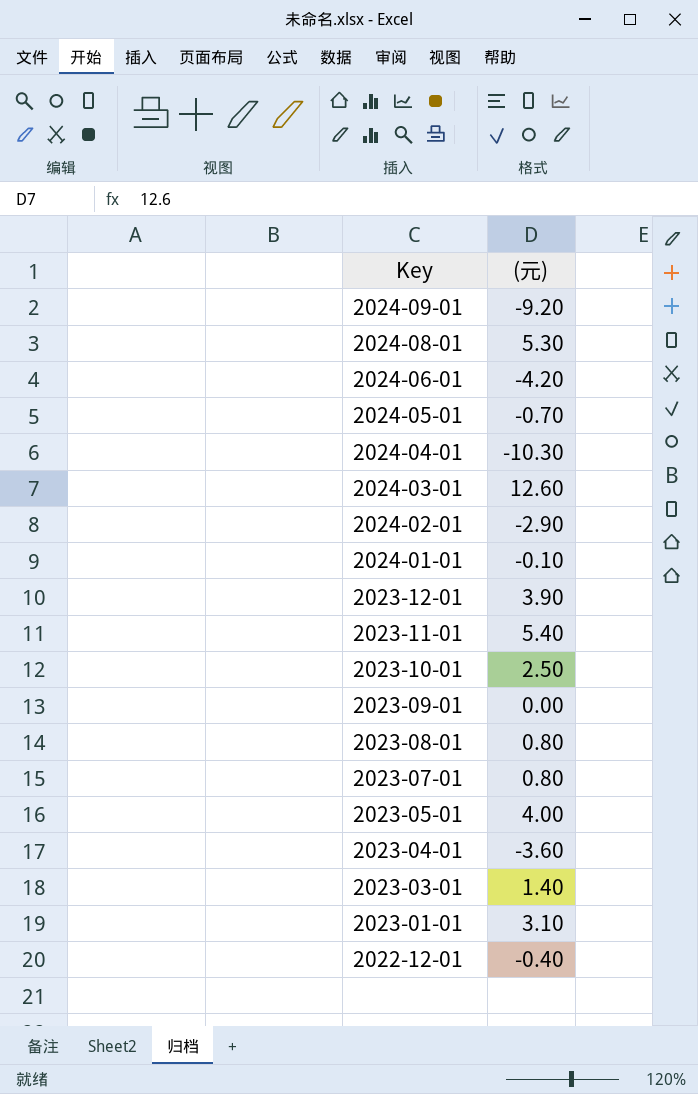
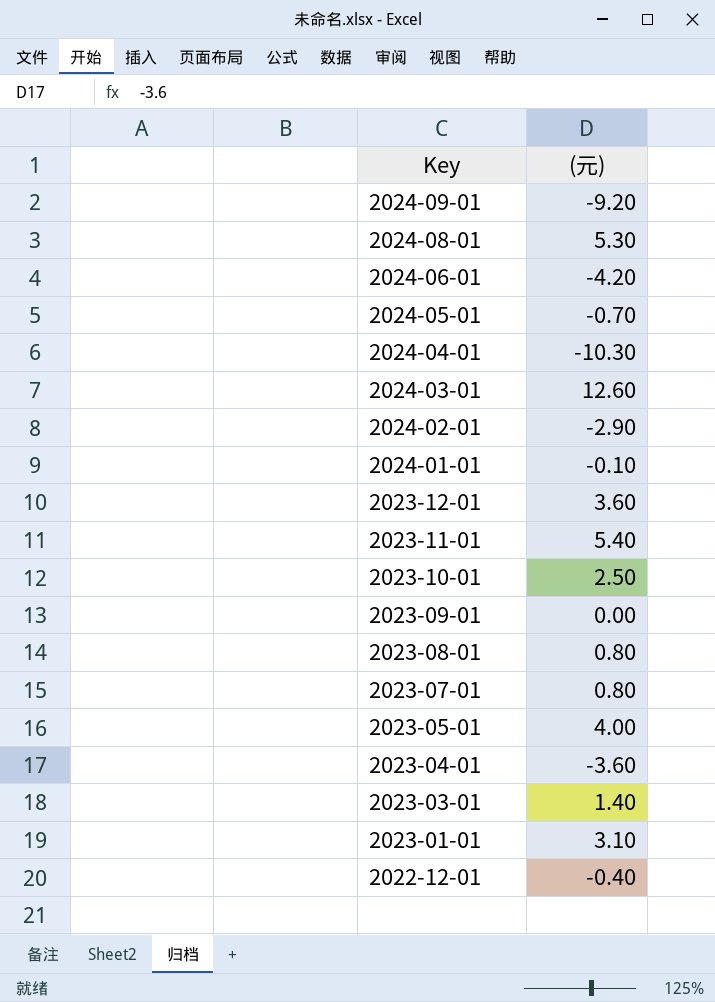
2023-12-01 | (元): 3.90 -> 3.60

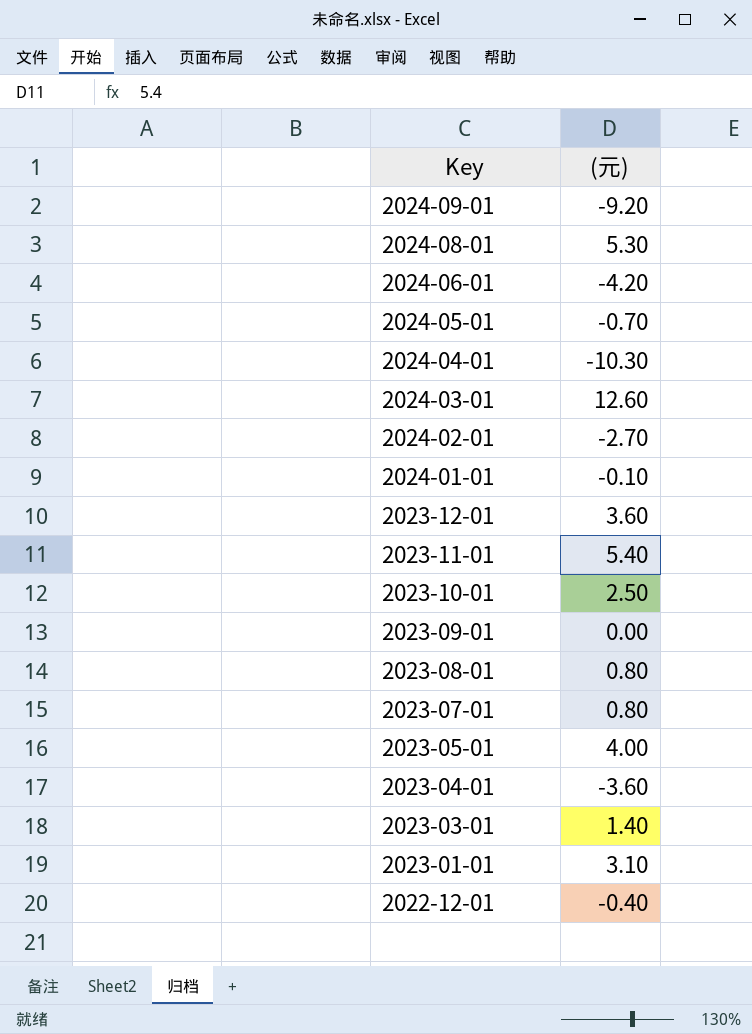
2024-02-01 | (元): -2.90 -> -2.70

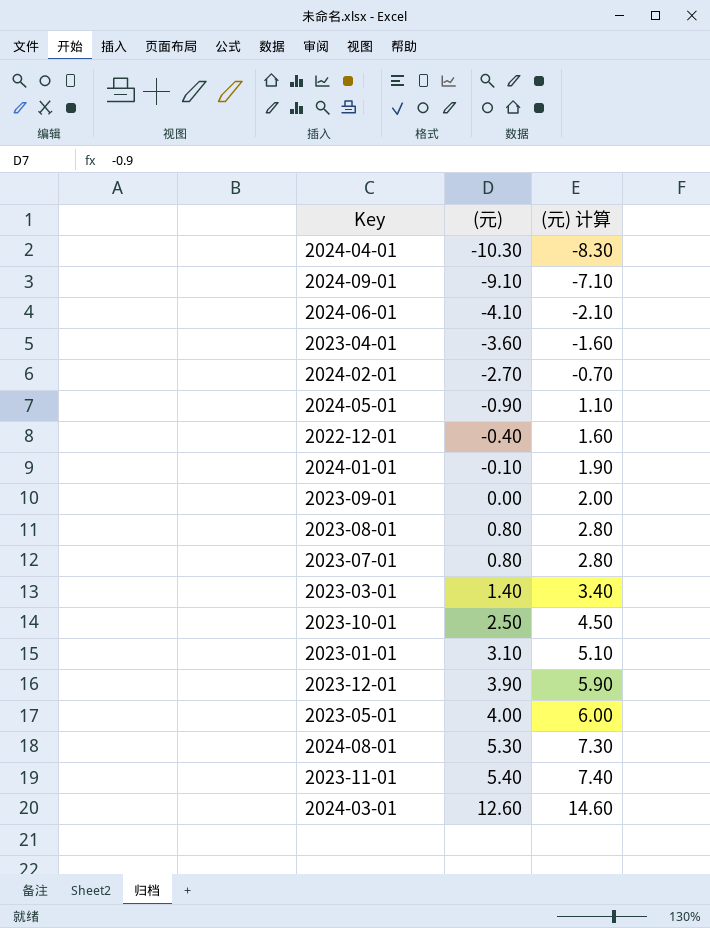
row order: Key descending -> (元) ascending
column (元) 计算 | formula: none -> [(元)] + 2
2024-09-01 | (元): -9.20 -> -9.10
2024-06-01 | (元): -4.20 -> -4.10
2024-05-01 | (元): -0.70 -> -0.90
2023-12-01 | (元): 3.60 -> 3.90

